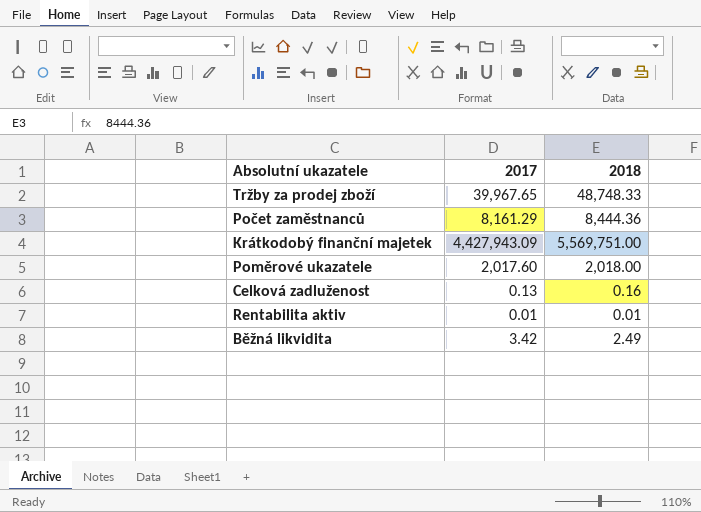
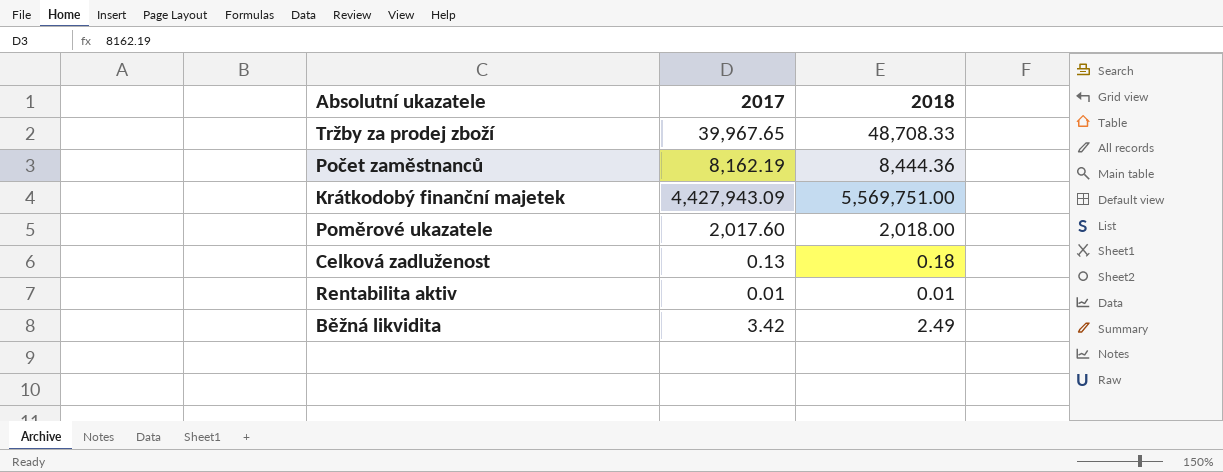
Tržby za prodej zboží | 2018: 48,748.33 -> 48,708.33
Počet zaměstnanců | 2017: 8,161.29 -> 8,162.19
Celková zadluženost | 2018: 0.16 -> 0.18

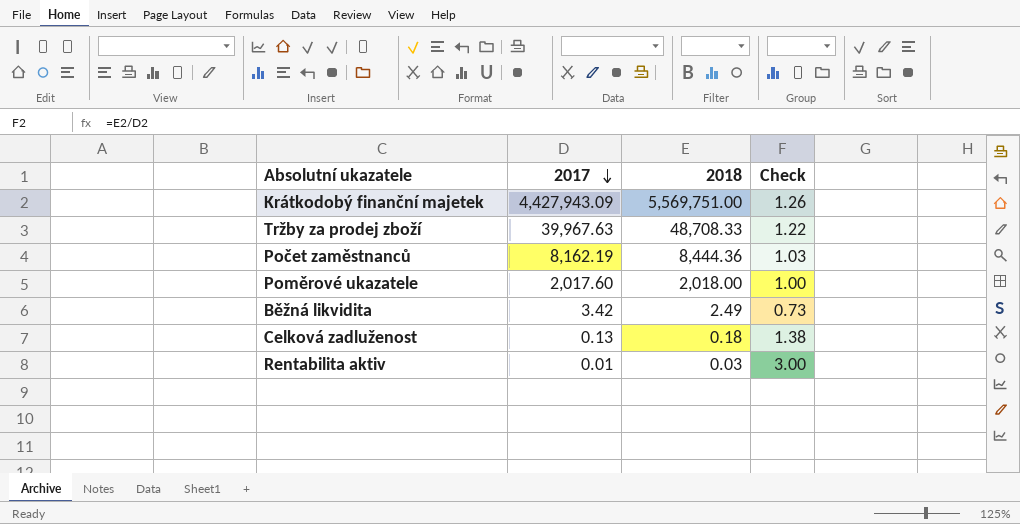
row order: none -> 2017 descending
column Check | formula: none -> [2018] / [2017]
Tržby za prodej zboží | 2017: 39,967.65 -> 39,967.63
Rentabilita aktiv | 2018: 0.01 -> 0.03

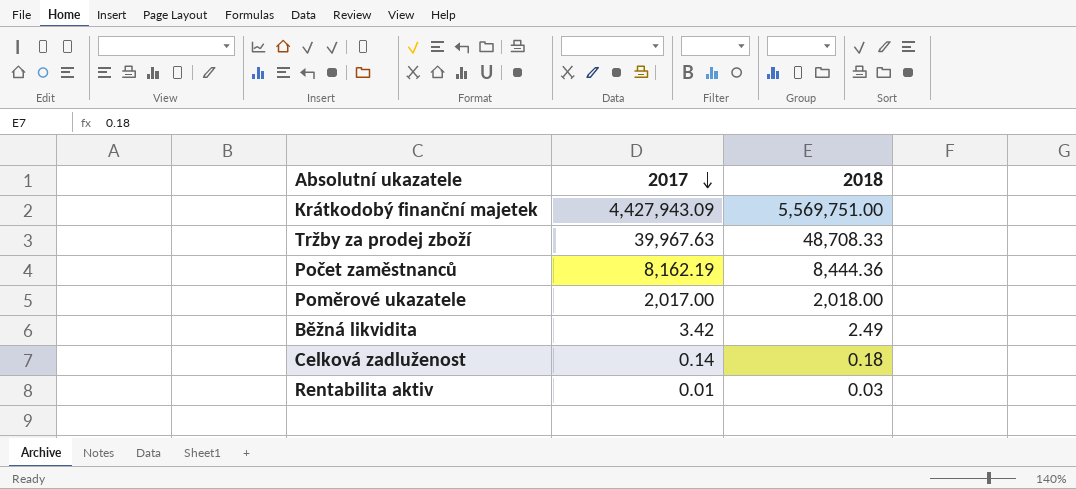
column Check | formula: [2018] / [2017] -> none
Poměrové ukazatele | 2017: 2,017.60 -> 2,017.00
Celková zadluženost | 2017: 0.13 -> 0.14

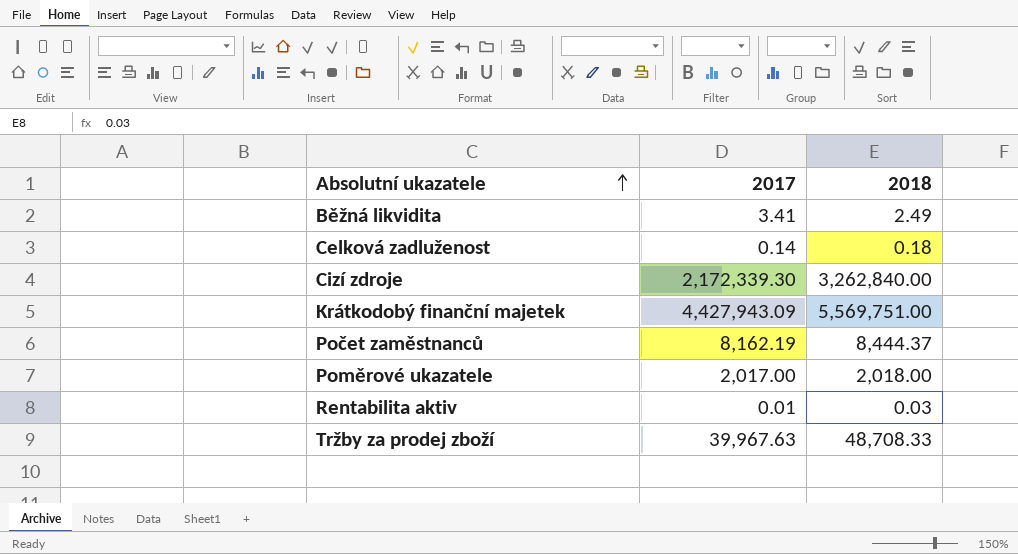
row order: 2017 descending -> Absolutní ukazatele ascending
Běžná likvidita | 2017: 3.42 -> 3.41
row Cizí zdroje: none -> 2,172,339.30 | 3,262,840.00
Počet zaměstnanců | 2018: 8,444.36 -> 8,444.37

